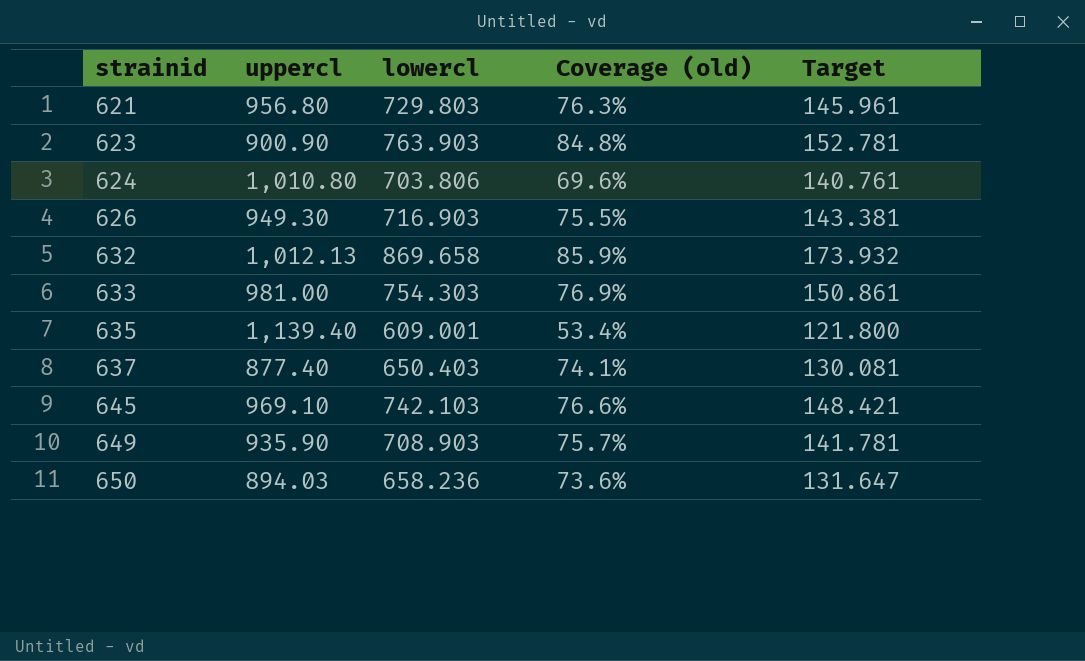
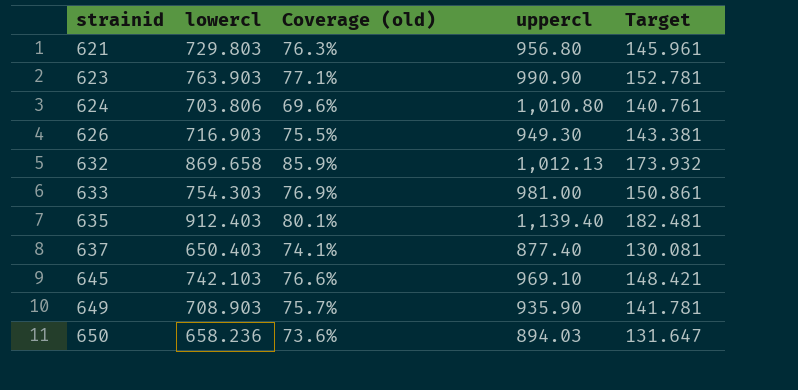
column uppercl | position: 2 -> 4
623 | Coverage (old): 84.8% -> 77.1%
623 | uppercl: 900.90 -> 990.90
635 | lowercl: 609.001 -> 912.403
635 | Coverage (old): 53.4% -> 80.1%
635 | Target: 121.800 -> 182.481

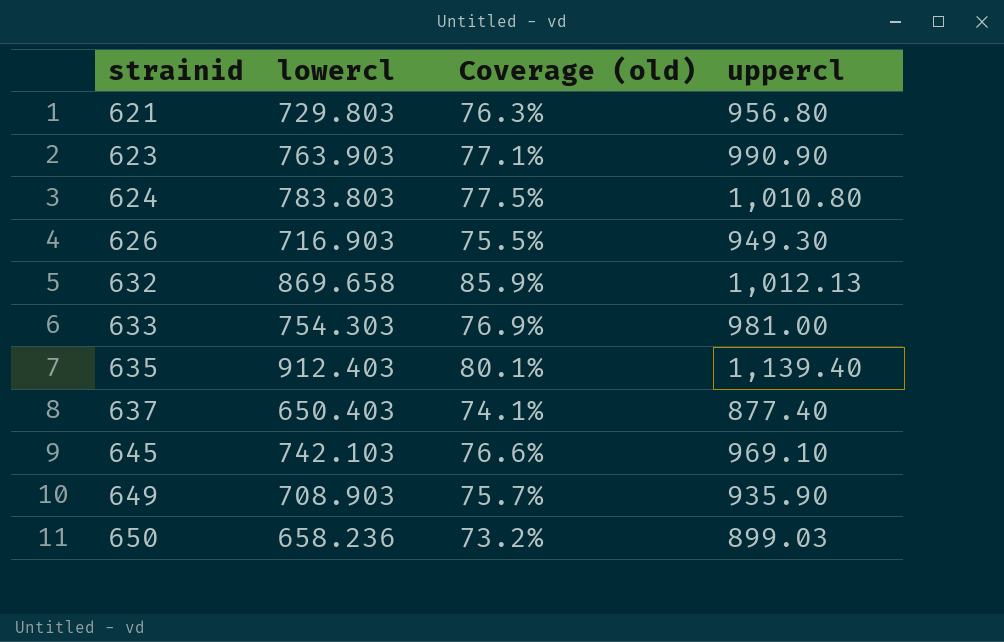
column Target | formula: [lowercl] * 0.2 -> none
624 | lowercl: 703.806 -> 783.803
624 | Coverage (old): 69.6% -> 77.5%
650 | Coverage (old): 73.6% -> 73.2%
650 | uppercl: 894.03 -> 899.03

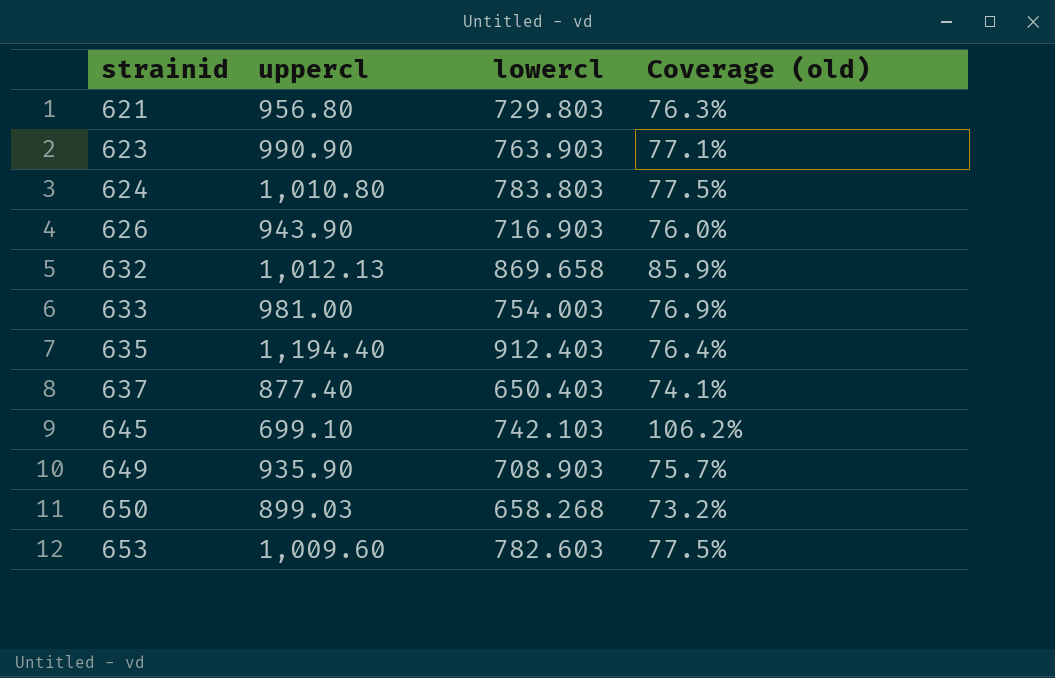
column uppercl | position: 4 -> 2
626 | uppercl: 949.30 -> 943.90
626 | Coverage (old): 75.5% -> 76.0%
633 | lowercl: 754.303 -> 754.003
635 | uppercl: 1,139.40 -> 1,194.40
635 | Coverage (old): 80.1% -> 76.4%
645 | uppercl: 969.10 -> 699.10
645 | Coverage (old): 76.6% -> 106.2%
650 | lowercl: 658.236 -> 658.268
row 653: none -> 1,009.60 | 782.603 | 77.5%

